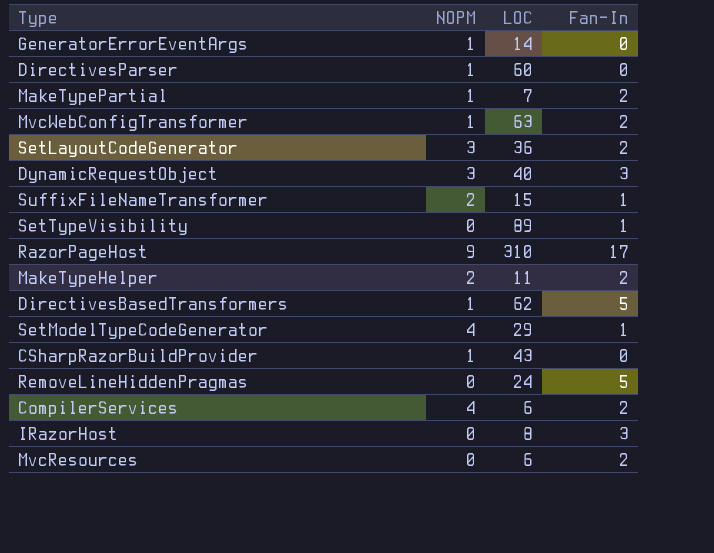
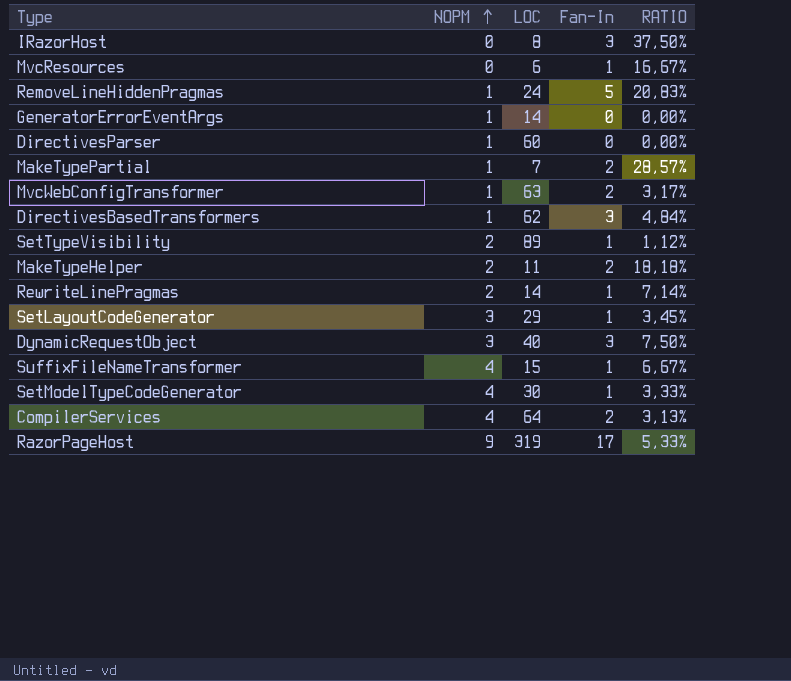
row order: none -> NOPM ascending
column RATIO | formula: none -> [Fan-In] / [LOC]
row CSharpRazorBuildProvider: 1 | 43 | 0 -> none
MvcResources | Fan-In: 2 -> 1
RemoveLineHiddenPragmas | NOPM: 0 -> 1
DirectivesBasedTransformers | Fan-In: 5 -> 3
SetTypeVisibility | NOPM: 0 -> 2
row RewriteLinePragmas: none -> 2 | 14 | 1 | 7,14%
SetLayoutCodeGenerator | LOC: 36 -> 29
SetLayoutCodeGenerator | Fan-In: 2 -> 1
SuffixFileNameTransformer | NOPM: 2 -> 4
SetModelTypeCodeGenerator | LOC: 29 -> 30
CompilerServices | LOC: 6 -> 64
RazorPageHost | LOC: 310 -> 319

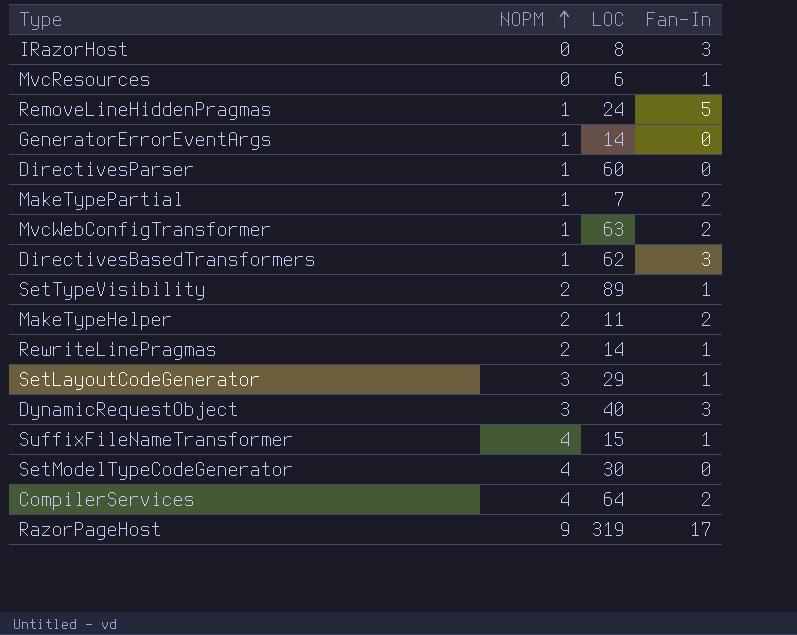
column RATIO | formula: [Fan-In] / [LOC] -> none
SetModelTypeCodeGenerator | Fan-In: 1 -> 0

